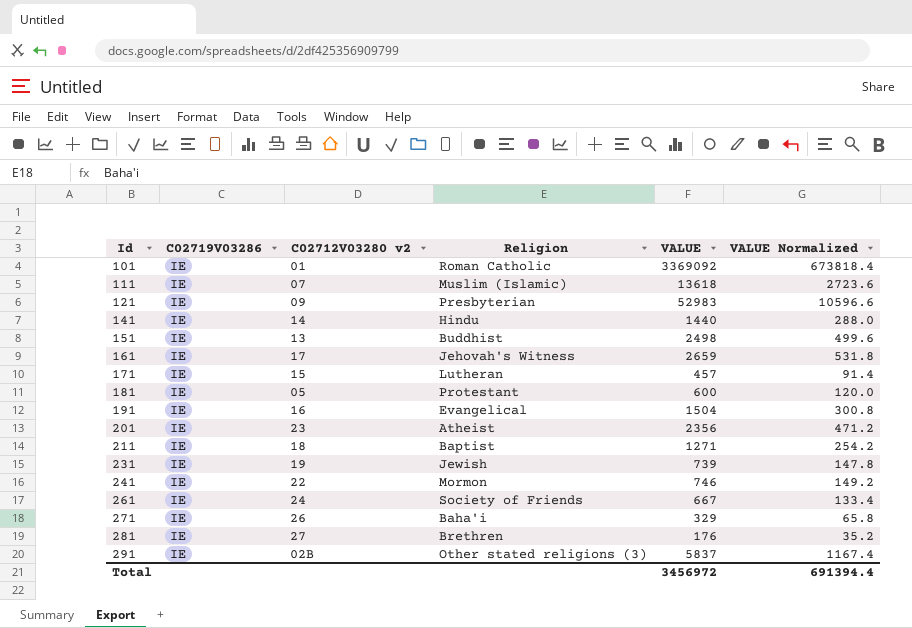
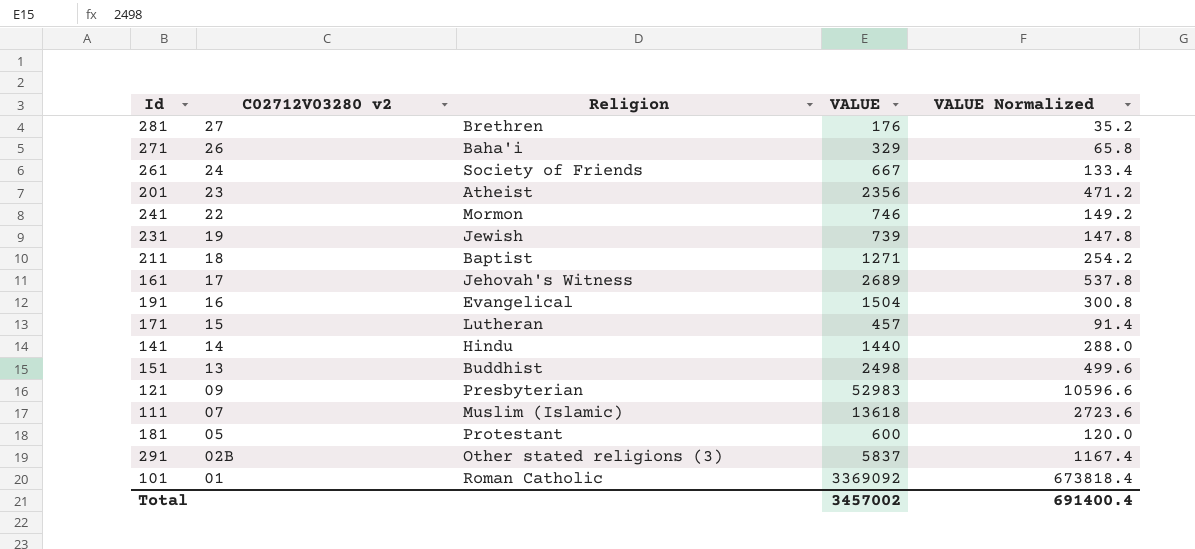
row order: Id ascending -> C02712V03280 v2 descending
column C02719V03286 | position: 2 -> none
161 | VALUE: 2659 -> 2689
161 | VALUE Normalized: 531.8 -> 537.8
Total | VALUE: 3456972 -> 3457002
Total | VALUE Normalized: 691394.4 -> 691400.4

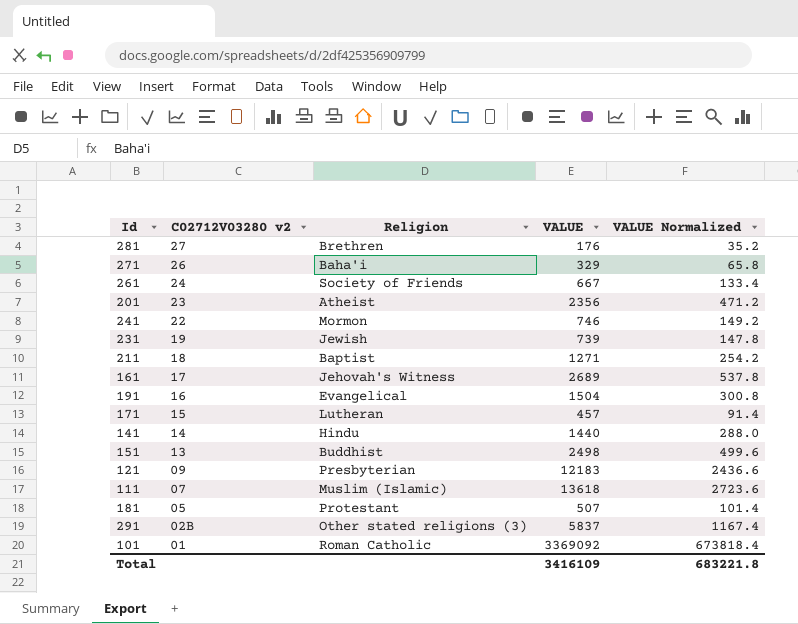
121 | VALUE: 52983 -> 12183
121 | VALUE Normalized: 10596.6 -> 2436.6
181 | VALUE: 600 -> 507
181 | VALUE Normalized: 120.0 -> 101.4
Total | VALUE: 3457002 -> 3416109
Total | VALUE Normalized: 691400.4 -> 683221.8

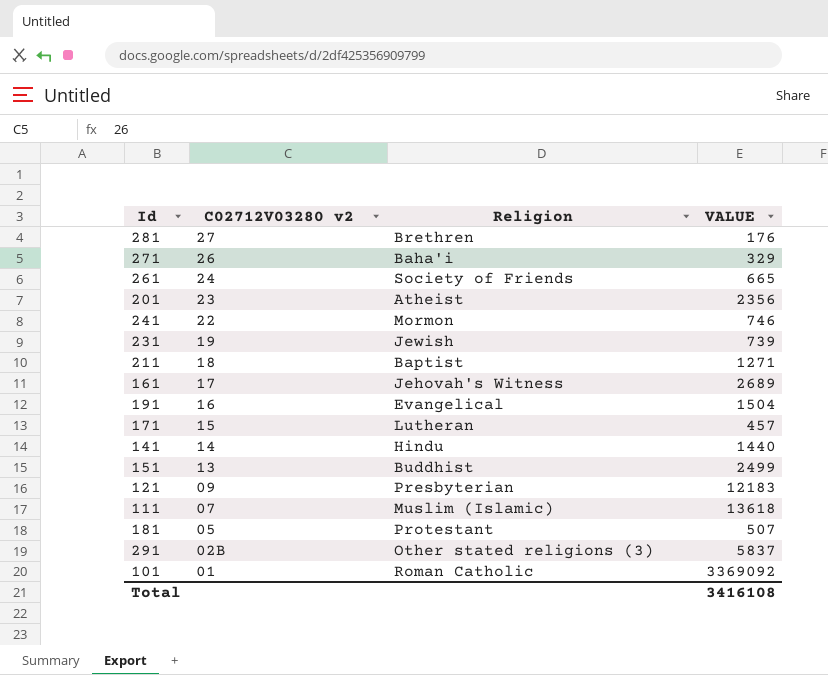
column VALUE Normalized | formula: [VALUE] * 0.2 -> none
261 | VALUE: 667 -> 665
151 | VALUE: 2498 -> 2499
Total | VALUE: 3416109 -> 3416108

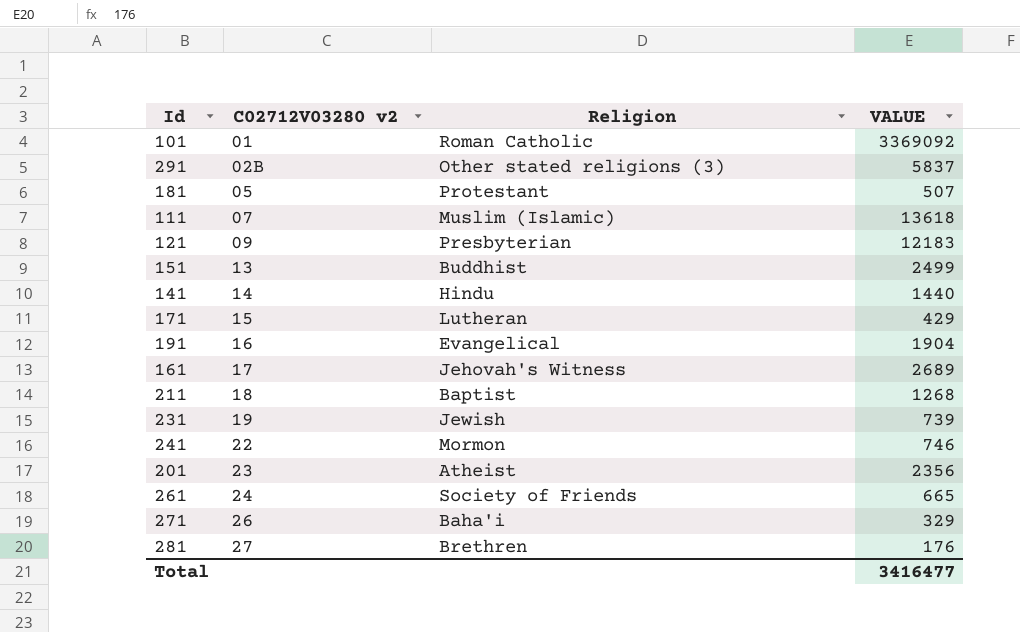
row order: C02712V03280 v2 descending -> C02712V03280 v2 ascending
171 | VALUE: 457 -> 429
191 | VALUE: 1504 -> 1904
211 | VALUE: 1271 -> 1268
Total | VALUE: 3416108 -> 3416477

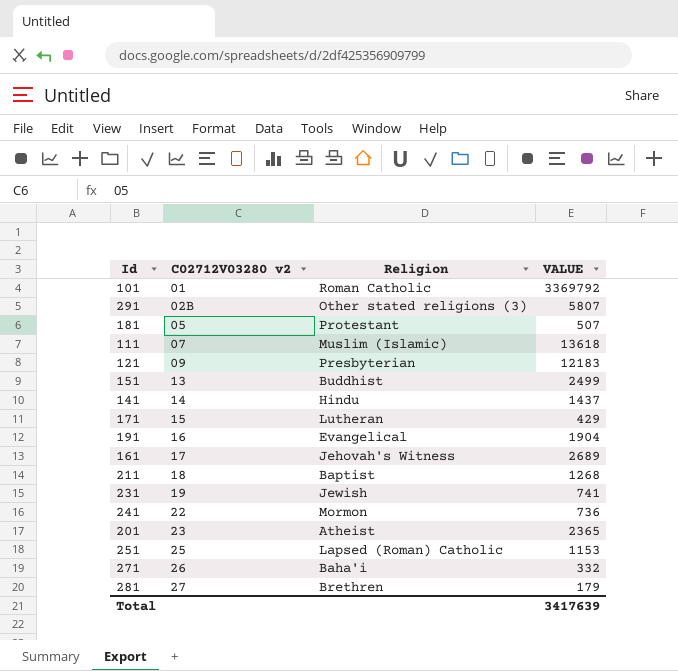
row 261: 24 | Society of Friends | 665 -> none
101 | VALUE: 3369092 -> 3369792
291 | VALUE: 5837 -> 5807
141 | VALUE: 1440 -> 1437
231 | VALUE: 739 -> 741
241 | VALUE: 746 -> 736
201 | VALUE: 2356 -> 2365
row 251: none -> 25 | Lapsed (Roman) Catholic | 1153
271 | VALUE: 329 -> 332
281 | VALUE: 176 -> 179
Total | VALUE: 3416477 -> 3417639

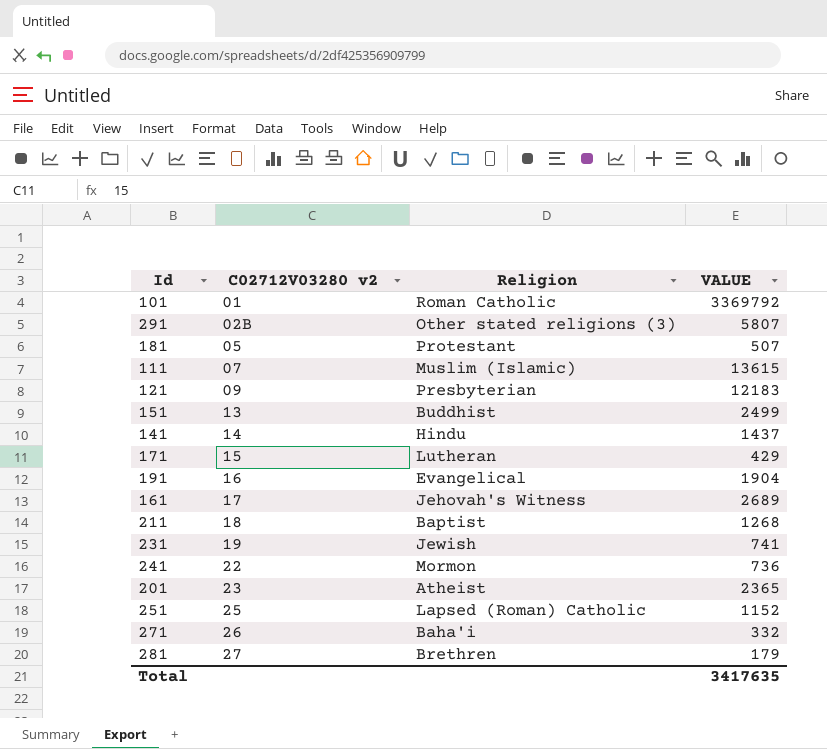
111 | VALUE: 13618 -> 13615
251 | VALUE: 1153 -> 1152
Total | VALUE: 3417639 -> 3417635

